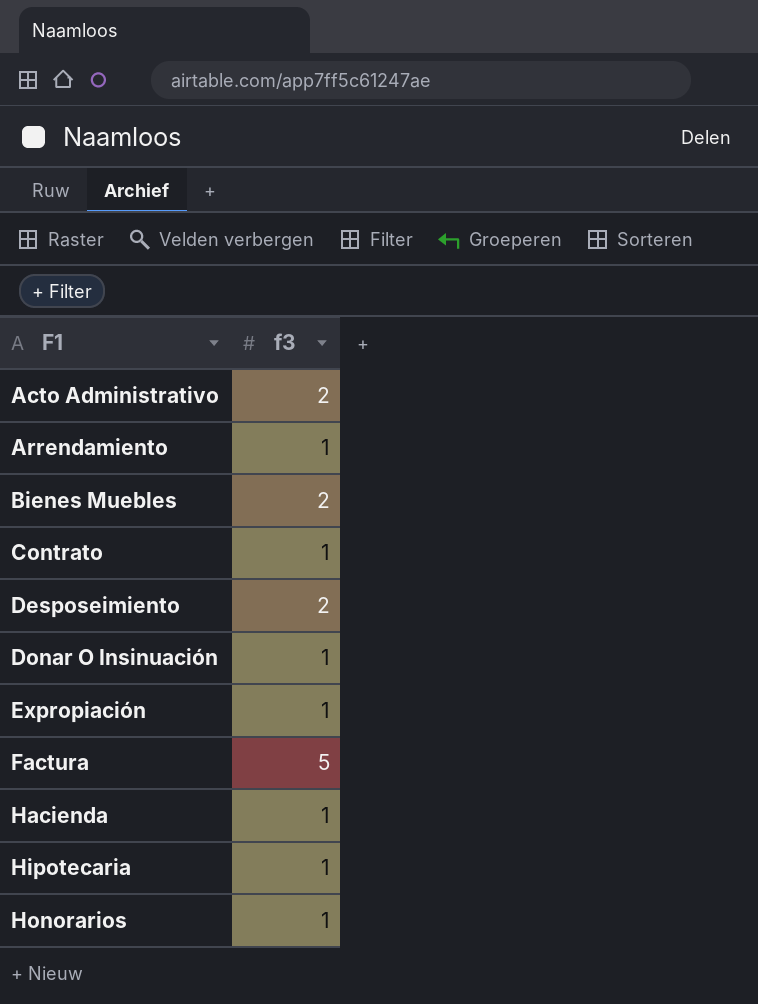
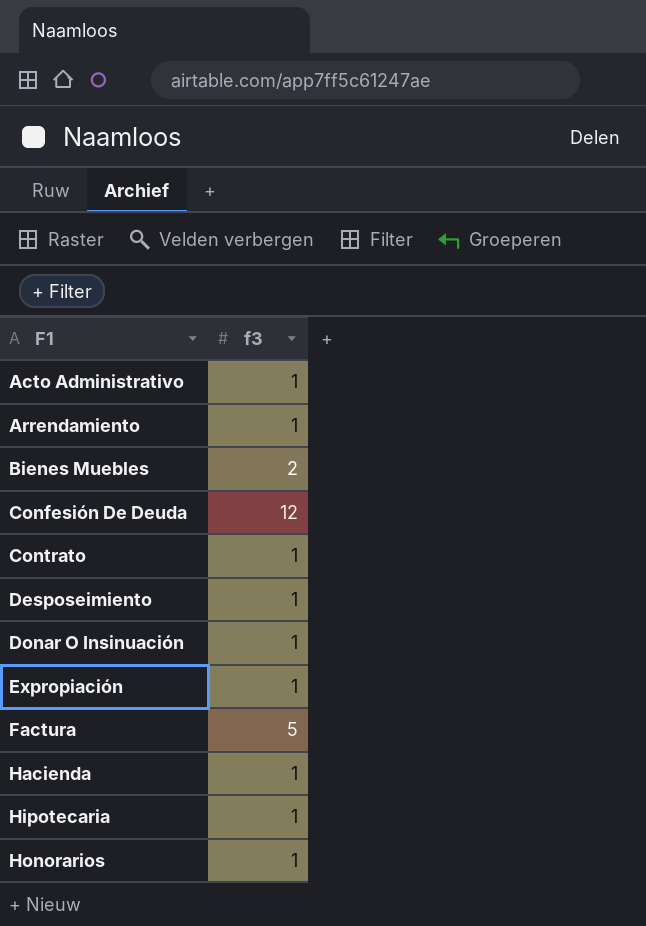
Acto Administrativo | f3: 2 -> 1
row Confesión De Deuda: none -> 12
Desposeimiento | f3: 2 -> 1

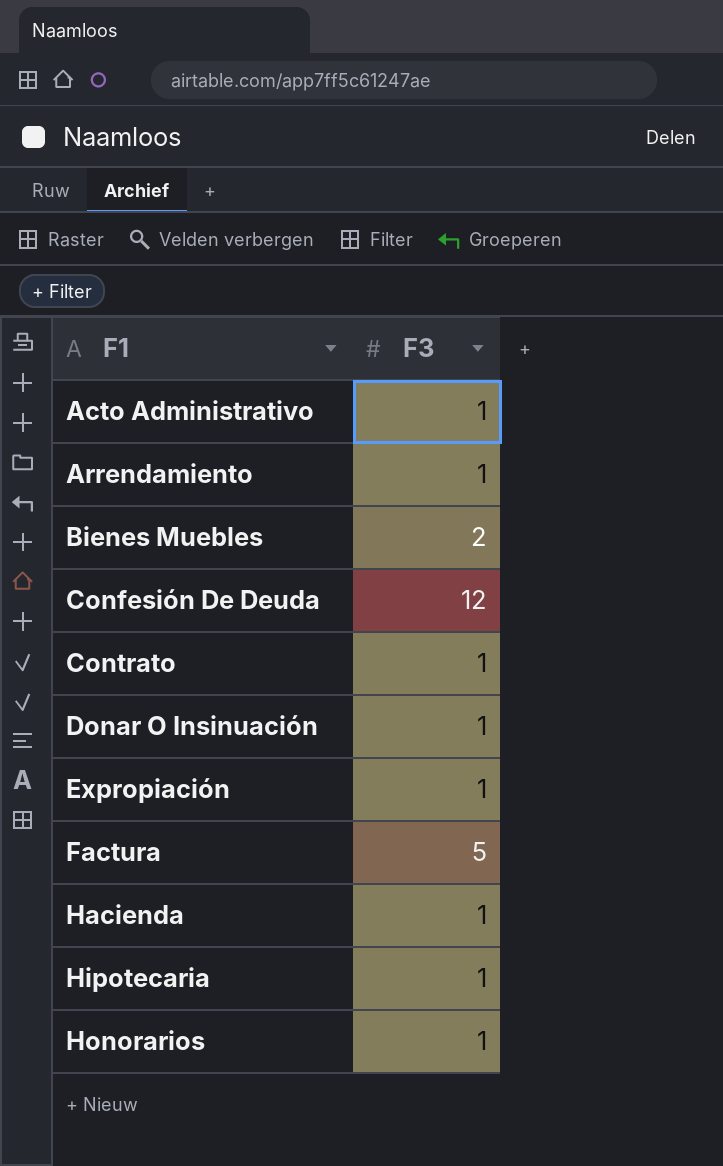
column name: f3 -> F3
row Desposeimiento: 1 -> none

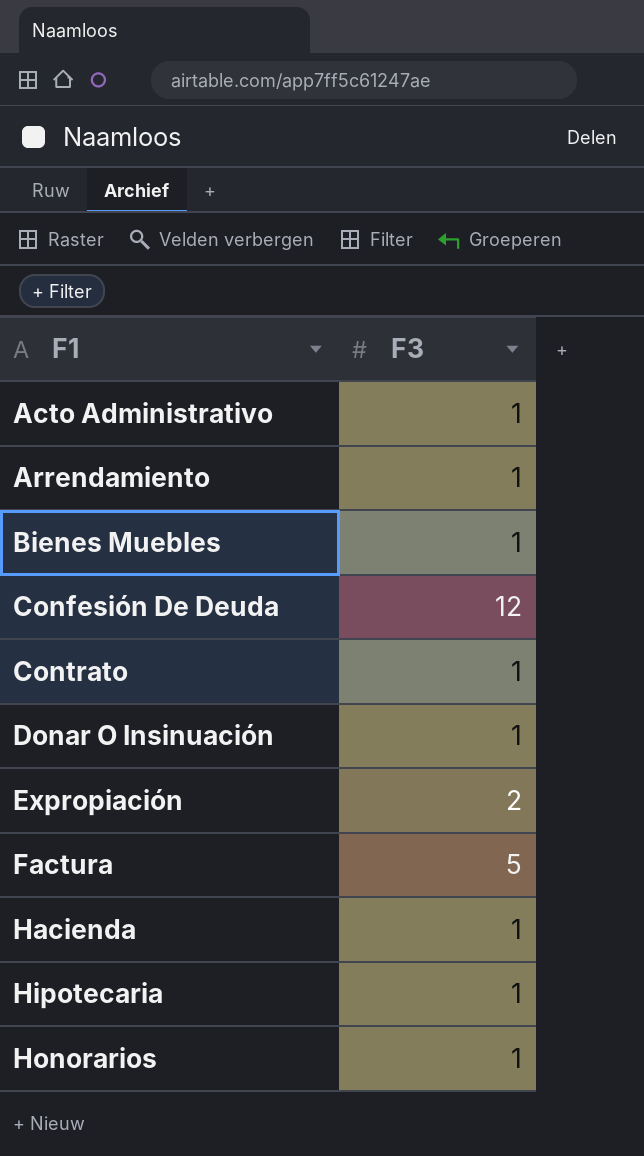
Bienes Muebles | F3: 2 -> 1
Expropiación | F3: 1 -> 2

